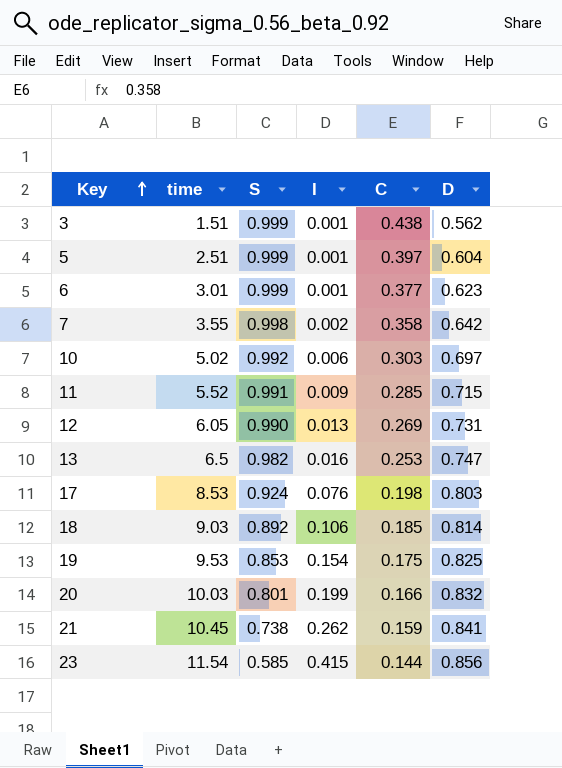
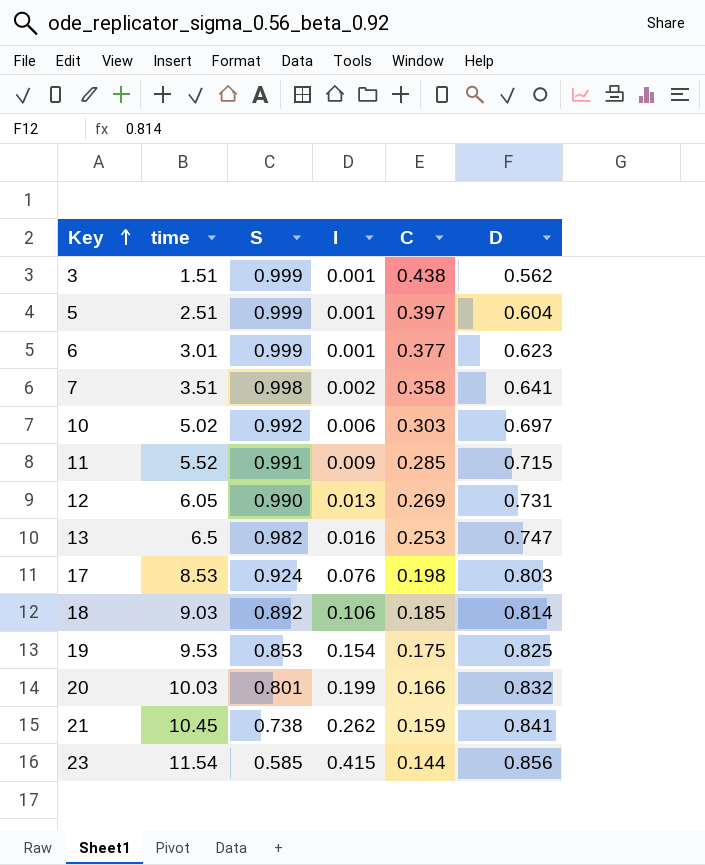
7 | time: 3.55 -> 3.51
7 | D: 0.642 -> 0.641

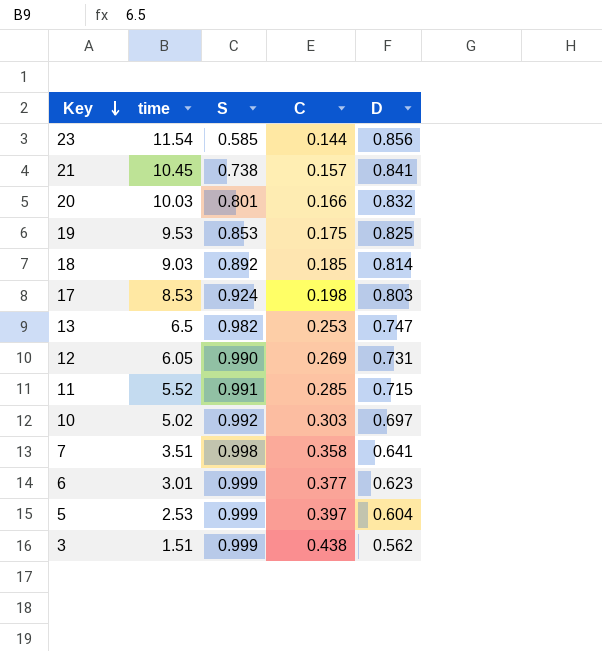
row order: Key ascending -> Key descending
column I | position: 4 -> none
21 | C: 0.159 -> 0.157
5 | time: 2.51 -> 2.53

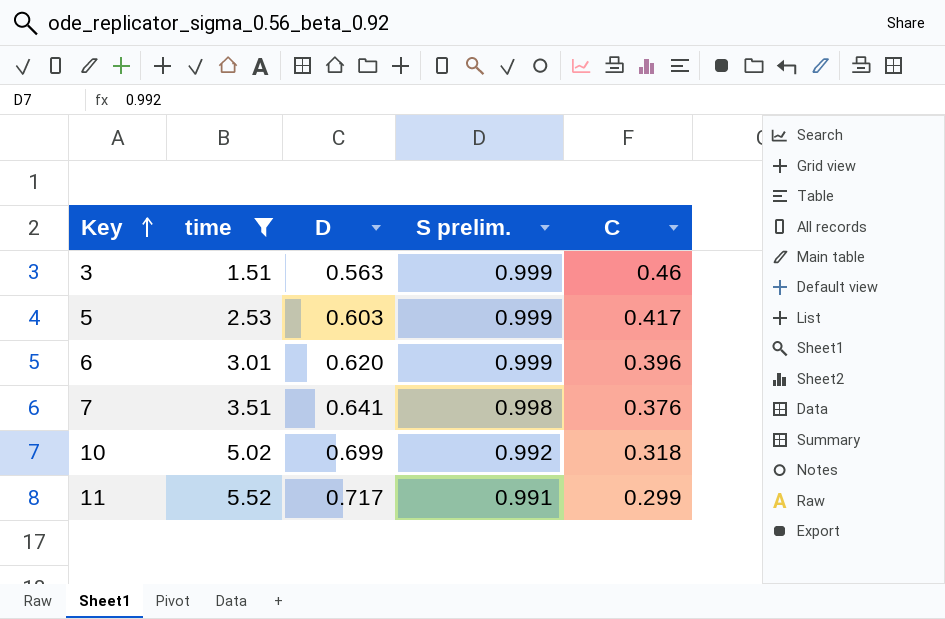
filter: none -> time <= 5.52
row order: Key descending -> Key ascending
column D | position: 5 -> 3
column name: S -> S prelim.
3 | D: 0.562 -> 0.563
3 | C: 0.438 -> 0.46
5 | D: 0.604 -> 0.603
5 | C: 0.397 -> 0.417
6 | D: 0.623 -> 0.620
6 | C: 0.377 -> 0.396
7 | C: 0.358 -> 0.376
10 | D: 0.697 -> 0.699
10 | C: 0.303 -> 0.318
11 | D: 0.715 -> 0.717
11 | C: 0.285 -> 0.299

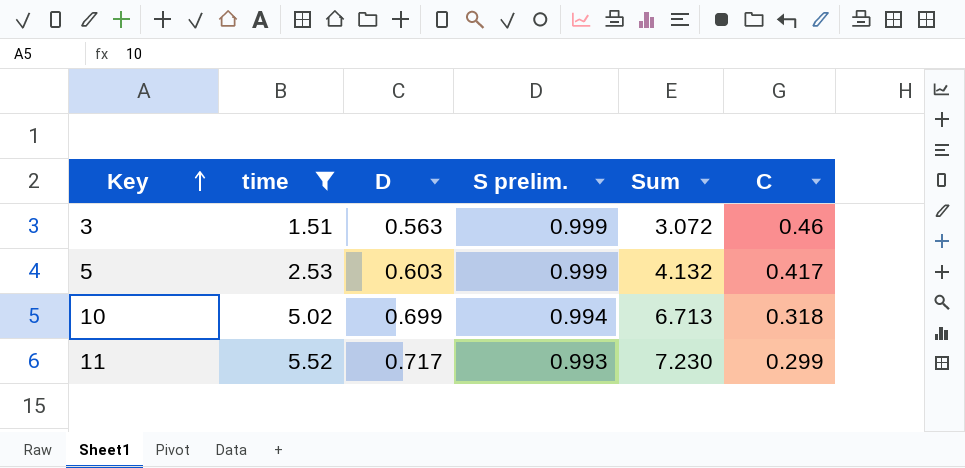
column Sum | formula: none -> [time] + [D] + [S prelim.]
row 6: 3.01 | 0.620 | 0.999 | 0.396 -> none
row 7: 3.51 | 0.641 | 0.998 | 0.376 -> none
10 | S prelim.: 0.992 -> 0.994
11 | S prelim.: 0.991 -> 0.993

